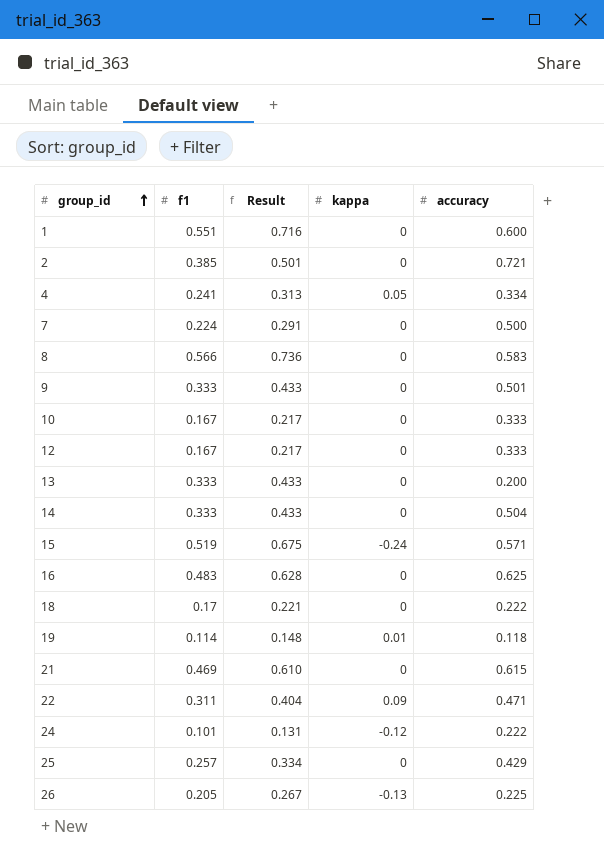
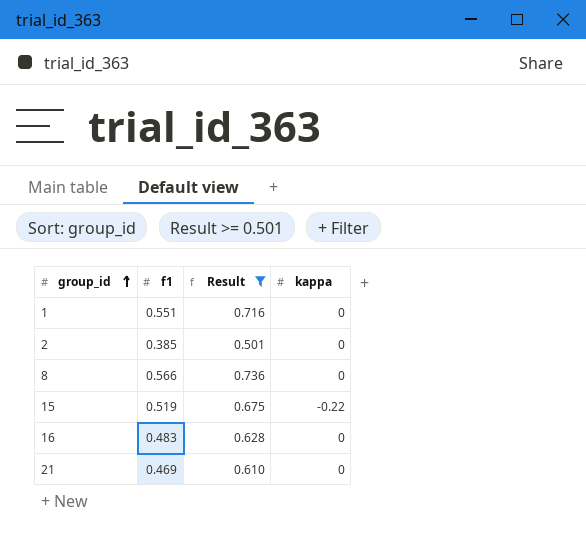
filter: none -> Result >= 0.501
column accuracy | position: 5 -> none
15 | kappa: -0.24 -> -0.22

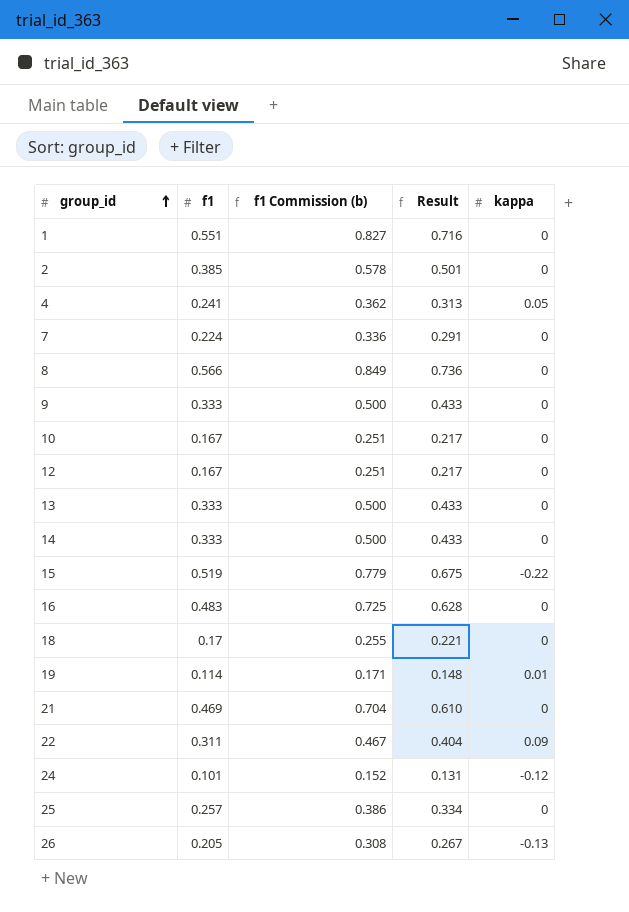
filter: Result >= 0.501 -> none
column f1 Commission (b) | formula: none -> [f1] * 1.5

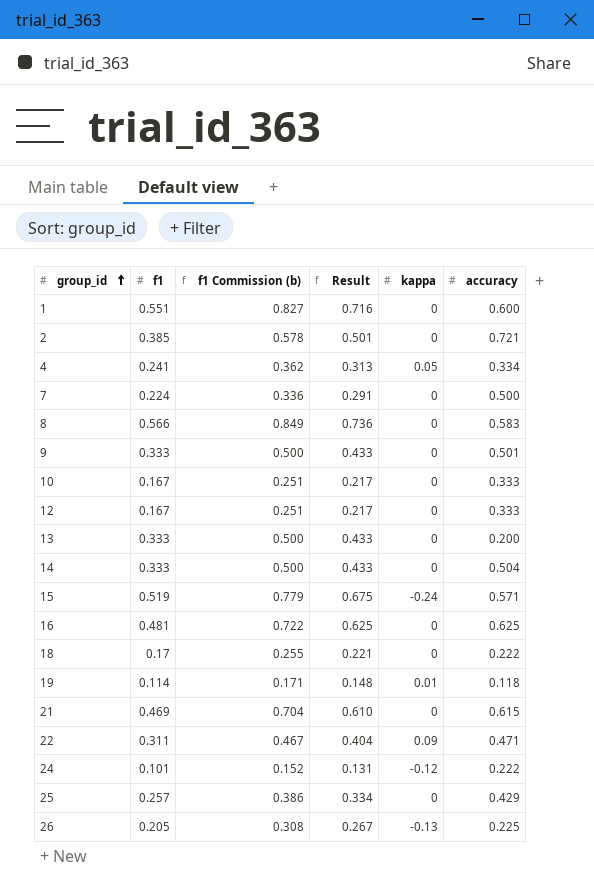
column accuracy | position: none -> 6
15 | kappa: -0.22 -> -0.24
16 | f1: 0.483 -> 0.481
16 | f1 Commission (b): 0.725 -> 0.722
16 | Result: 0.628 -> 0.625

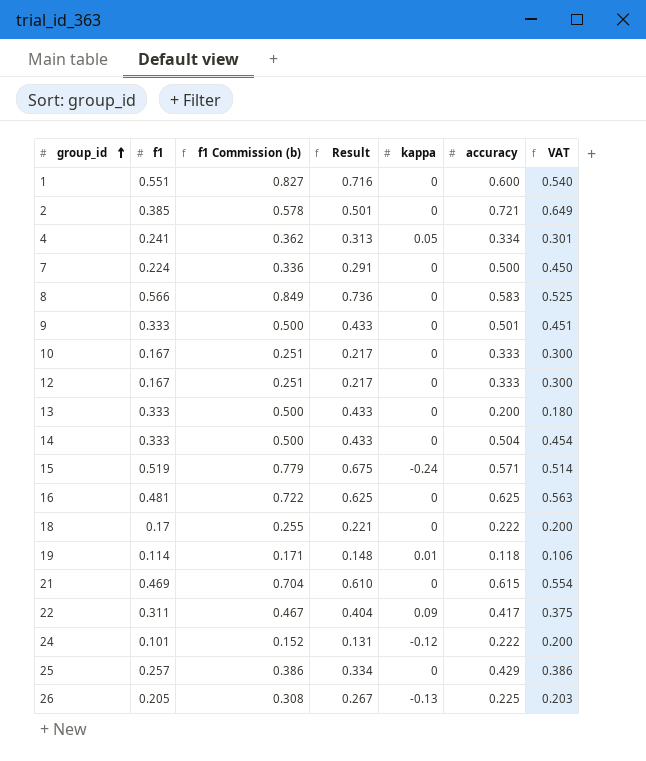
column VAT | formula: none -> [accuracy] * 0.9
22 | accuracy: 0.471 -> 0.417

